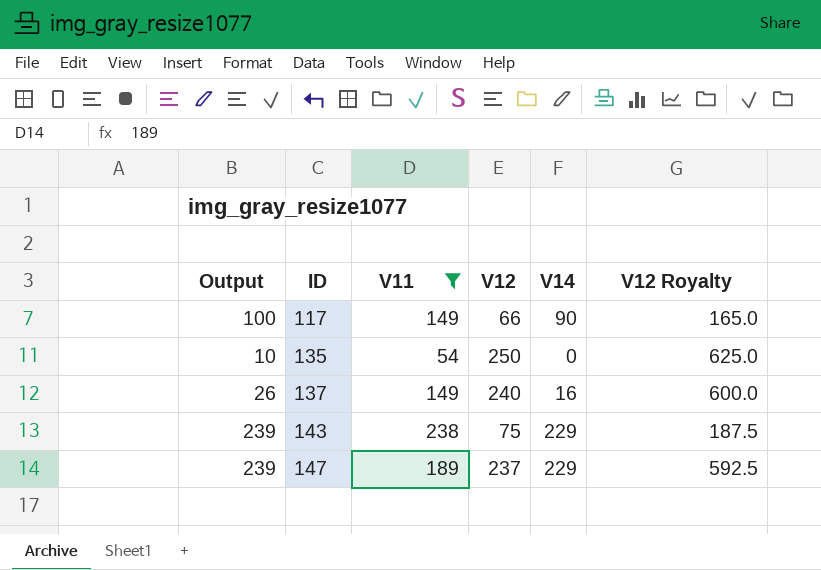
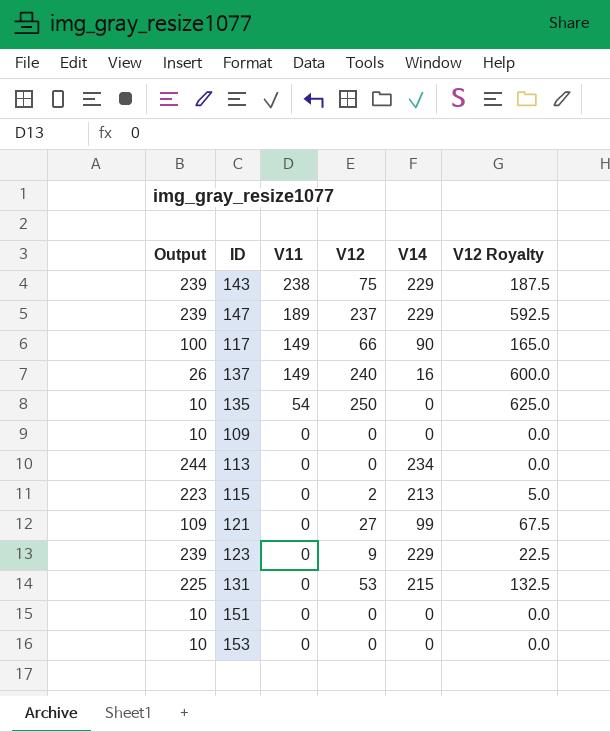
filter: V11 != 0 -> none
row order: ID ascending -> V11 descending

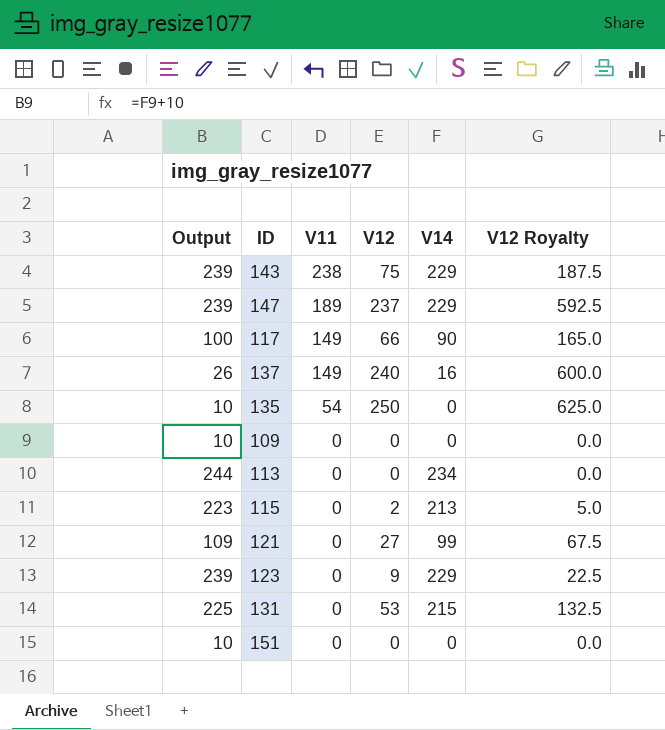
row 153: 10 | 0 | 0 | 0 | 0.0 -> none

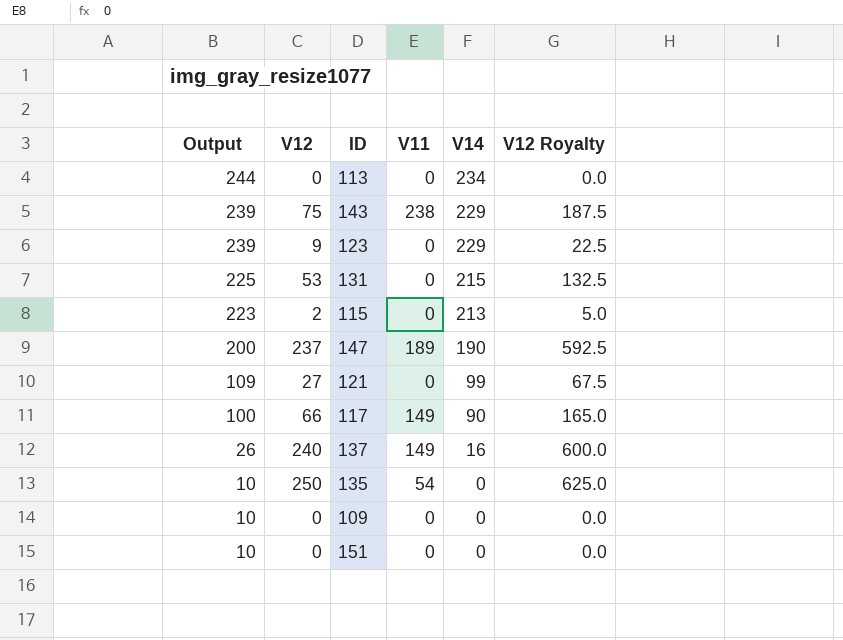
row order: V11 descending -> Output descending
column V12 | position: 4 -> 2
147 | Output: 239 -> 200
147 | V14: 229 -> 190

